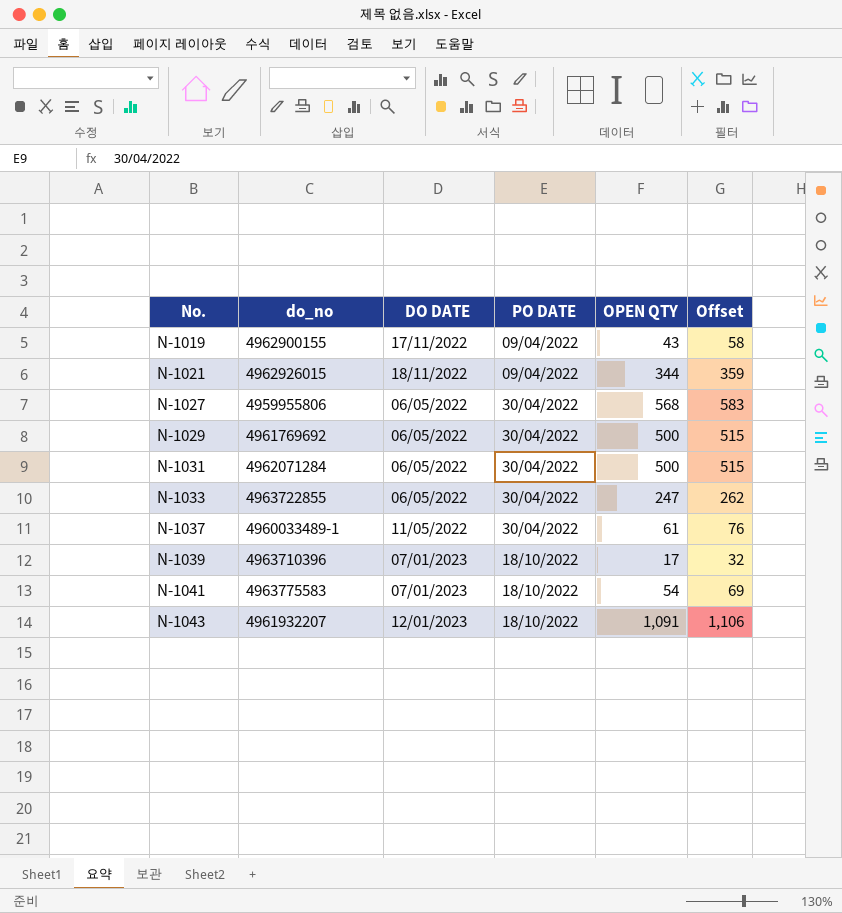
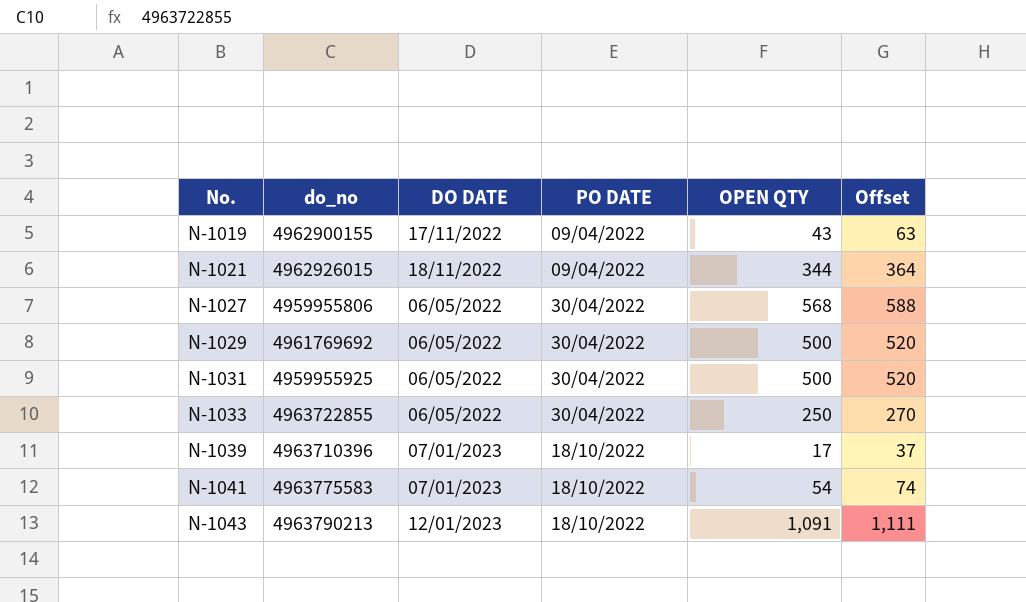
column Offset | formula: [OPEN QTY] + 15 -> [OPEN QTY] + 20
row N-1037: 4960033489-1 | 11/05/2022 | 30/04/2022 | 61 | 76 -> none
N-1031 | do_no: 4962071284 -> 4959955925
N-1033 | OPEN QTY: 247 -> 250
N-1043 | do_no: 4961932207 -> 4963790213

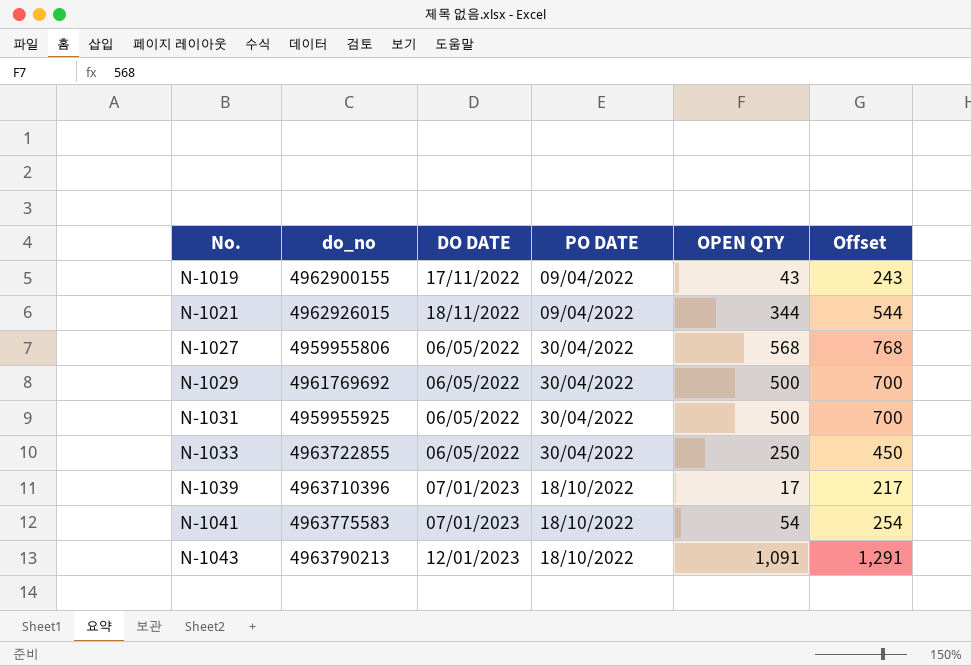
column Offset | formula: [OPEN QTY] + 20 -> [OPEN QTY] + 200

